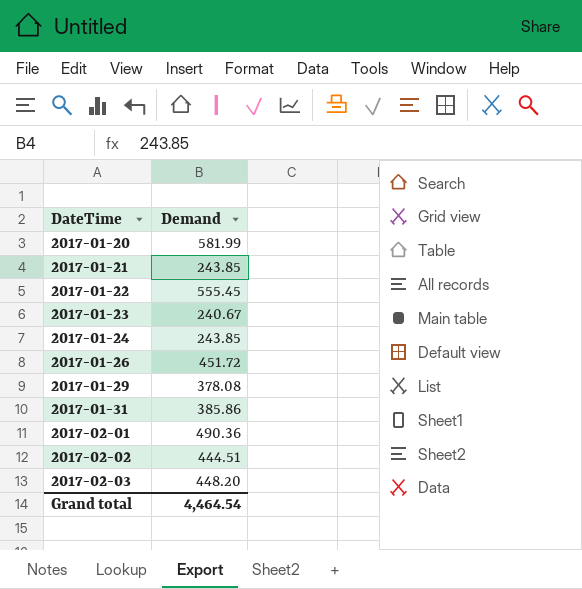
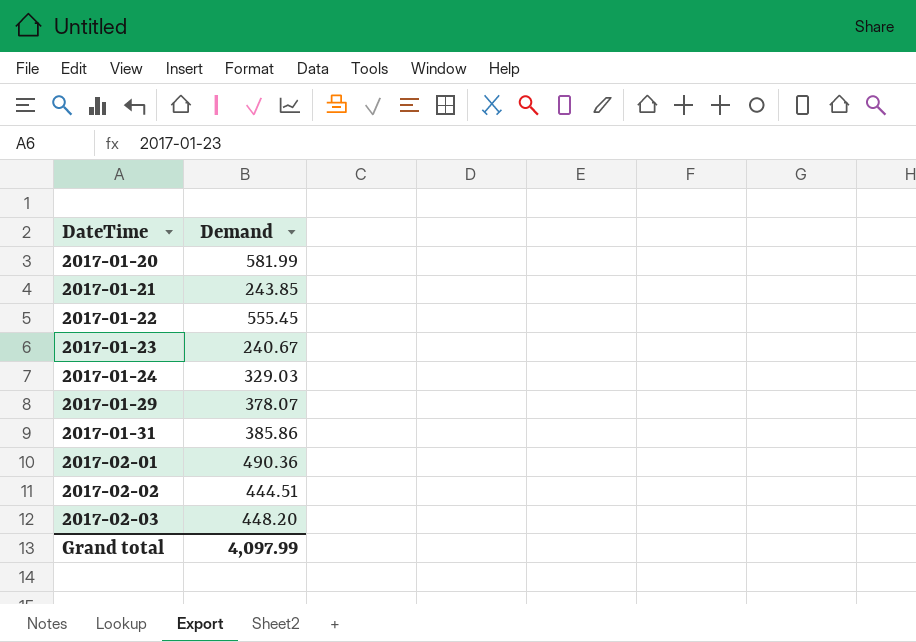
row 2017-01-26: 451.72 -> none
2017-01-24 | Demand: 243.85 -> 329.03
2017-01-29 | Demand: 378.08 -> 378.07
Grand total | Demand: 4,464.54 -> 4,097.99

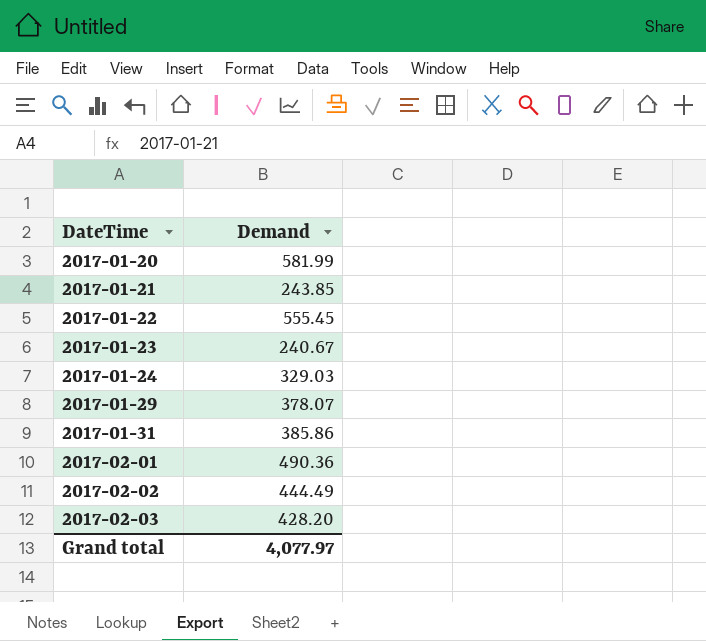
2017-02-02 | Demand: 444.51 -> 444.49
2017-02-03 | Demand: 448.20 -> 428.20
Grand total | Demand: 4,097.99 -> 4,077.97

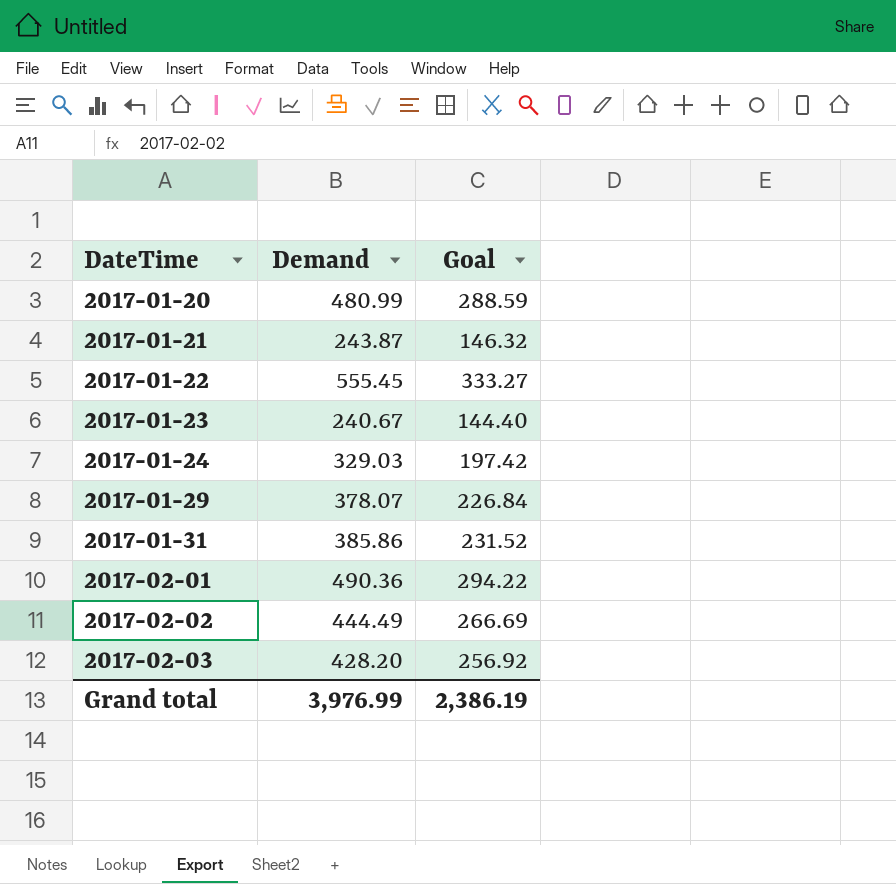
column Goal | formula: none -> [Demand] * 0.6
2017-01-20 | Demand: 581.99 -> 480.99
2017-01-21 | Demand: 243.85 -> 243.87
Grand total | Demand: 4,077.97 -> 3,976.99

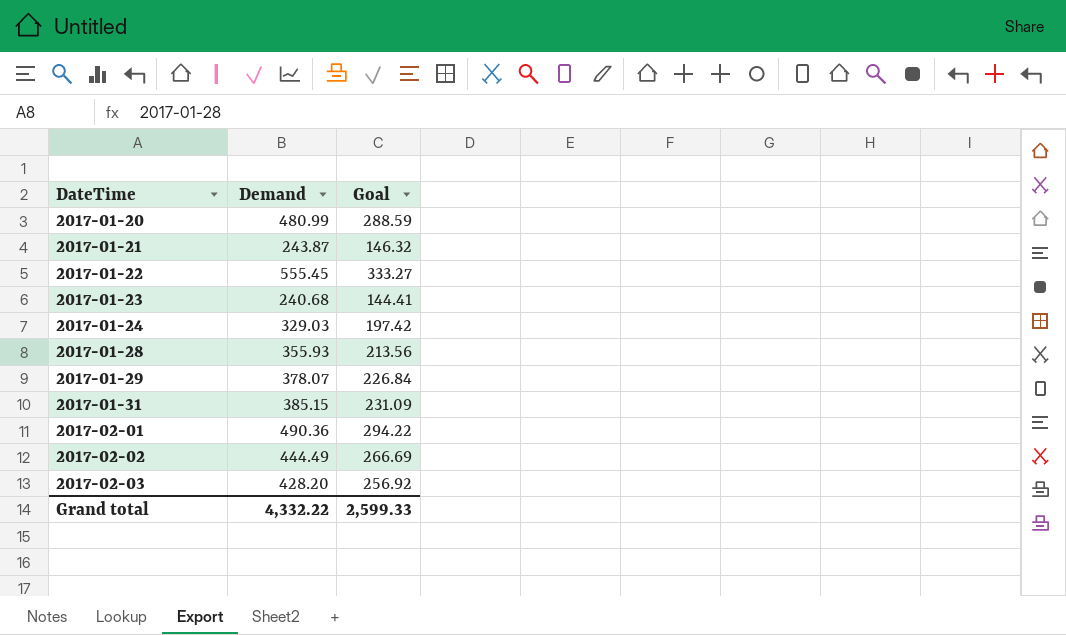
2017-01-23 | Demand: 240.67 -> 240.68
2017-01-23 | Goal: 144.40 -> 144.41
row 2017-01-28: none -> 355.93 | 213.56
2017-01-31 | Demand: 385.86 -> 385.15
2017-01-31 | Goal: 231.52 -> 231.09
Grand total | Demand: 3,976.99 -> 4,332.22
Grand total | Goal: 2,386.19 -> 2,599.33

